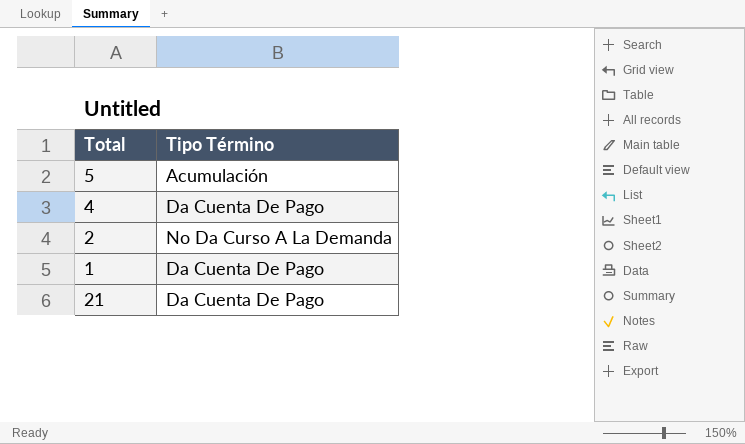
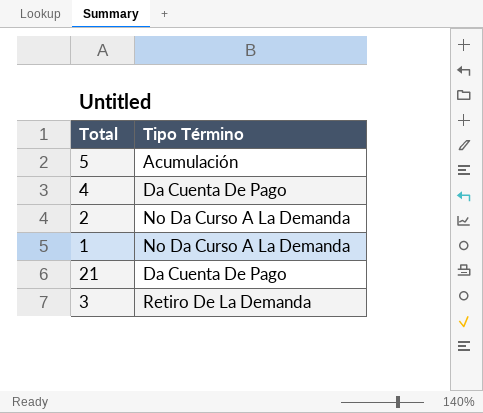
1 | Tipo Término: Da Cuenta De Pago -> No Da Curso A La Demanda
row 3: none -> Retiro De La Demanda

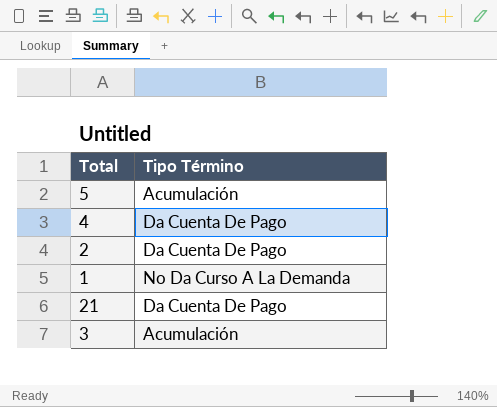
2 | Tipo Término: No Da Curso A La Demanda -> Da Cuenta De Pago
3 | Tipo Término: Retiro De La Demanda -> Acumulación

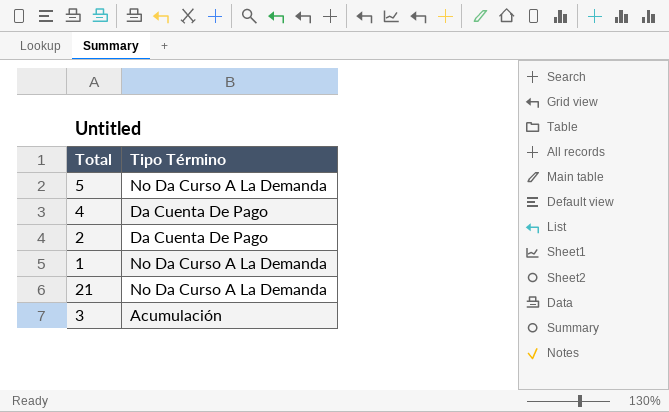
5 | Tipo Término: Acumulación -> No Da Curso A La Demanda
21 | Tipo Término: Da Cuenta De Pago -> No Da Curso A La Demanda

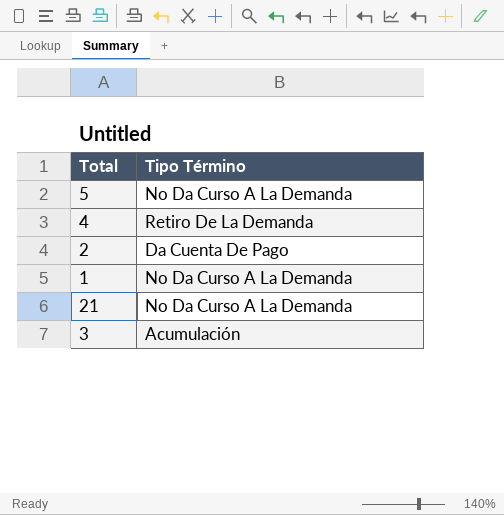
4 | Tipo Término: Da Cuenta De Pago -> Retiro De La Demanda

